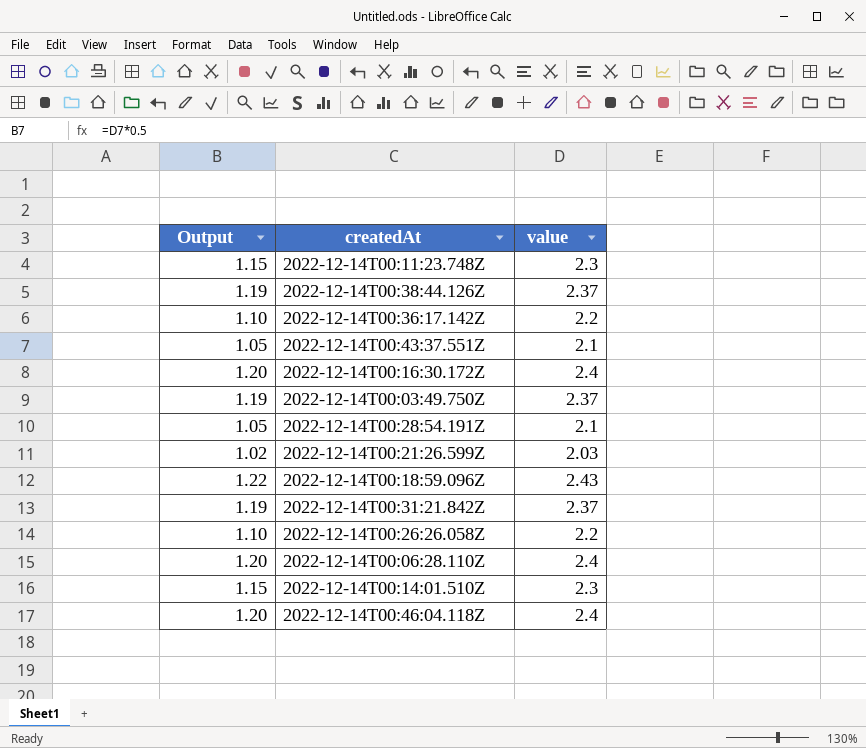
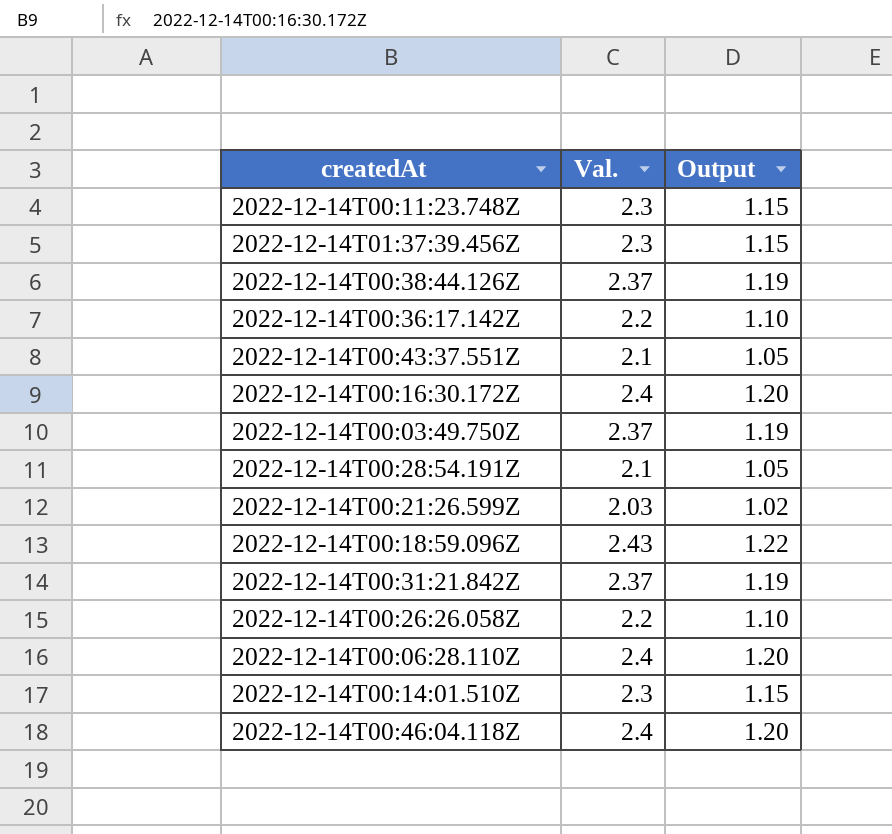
column name: value -> Val.
column Output | position: 1 -> 3
row 2022-12-14T01:37:39.456Z: none -> 2.3 | 1.15

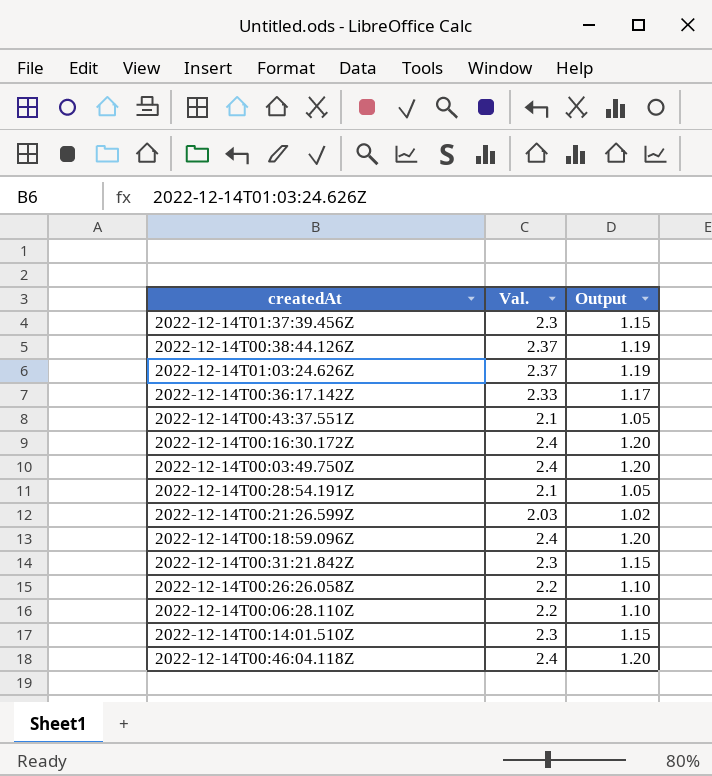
row 2022-12-14T00:11:23.748Z: 2.3 | 1.15 -> none
row 2022-12-14T01:03:24.626Z: none -> 2.37 | 1.19
2022-12-14T00:36:17.142Z | Val.: 2.2 -> 2.33
2022-12-14T00:36:17.142Z | Output: 1.10 -> 1.17
2022-12-14T00:03:49.750Z | Val.: 2.37 -> 2.4
2022-12-14T00:03:49.750Z | Output: 1.19 -> 1.20
2022-12-14T00:18:59.096Z | Val.: 2.43 -> 2.4
2022-12-14T00:18:59.096Z | Output: 1.22 -> 1.20
2022-12-14T00:31:21.842Z | Val.: 2.37 -> 2.3
2022-12-14T00:31:21.842Z | Output: 1.19 -> 1.15
2022-12-14T00:06:28.110Z | Val.: 2.4 -> 2.2
2022-12-14T00:06:28.110Z | Output: 1.20 -> 1.10

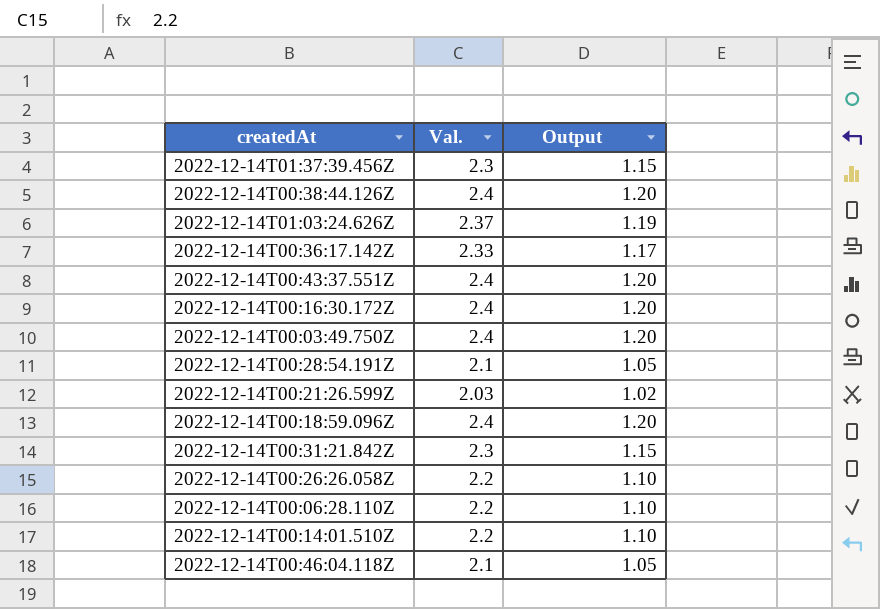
2022-12-14T00:38:44.126Z | Val.: 2.37 -> 2.4
2022-12-14T00:38:44.126Z | Output: 1.19 -> 1.20
2022-12-14T00:43:37.551Z | Val.: 2.1 -> 2.4
2022-12-14T00:43:37.551Z | Output: 1.05 -> 1.20
2022-12-14T00:14:01.510Z | Val.: 2.3 -> 2.2
2022-12-14T00:14:01.510Z | Output: 1.15 -> 1.10
2022-12-14T00:46:04.118Z | Val.: 2.4 -> 2.1
2022-12-14T00:46:04.118Z | Output: 1.20 -> 1.05

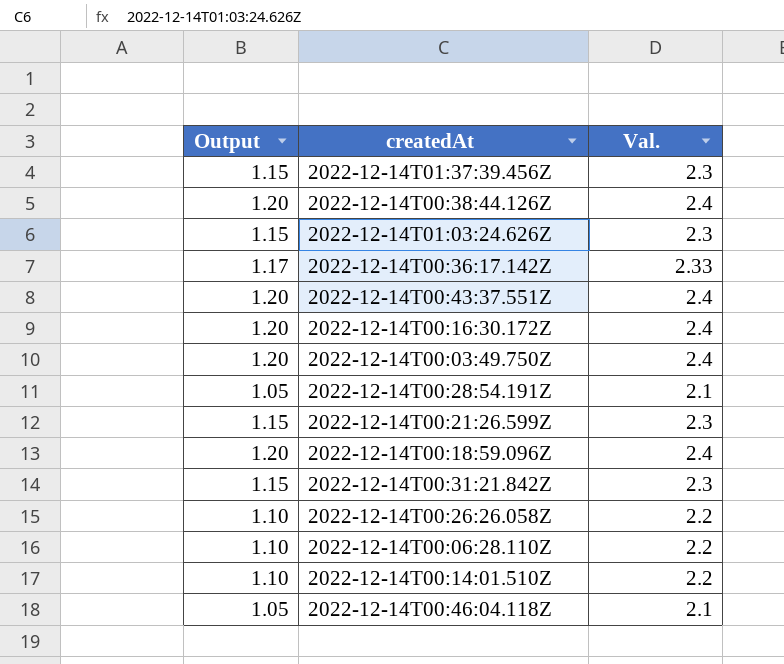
column Output | position: 3 -> 1
2022-12-14T01:03:24.626Z | Output: 1.19 -> 1.15
2022-12-14T01:03:24.626Z | Val.: 2.37 -> 2.3
2022-12-14T00:21:26.599Z | Output: 1.02 -> 1.15
2022-12-14T00:21:26.599Z | Val.: 2.03 -> 2.3

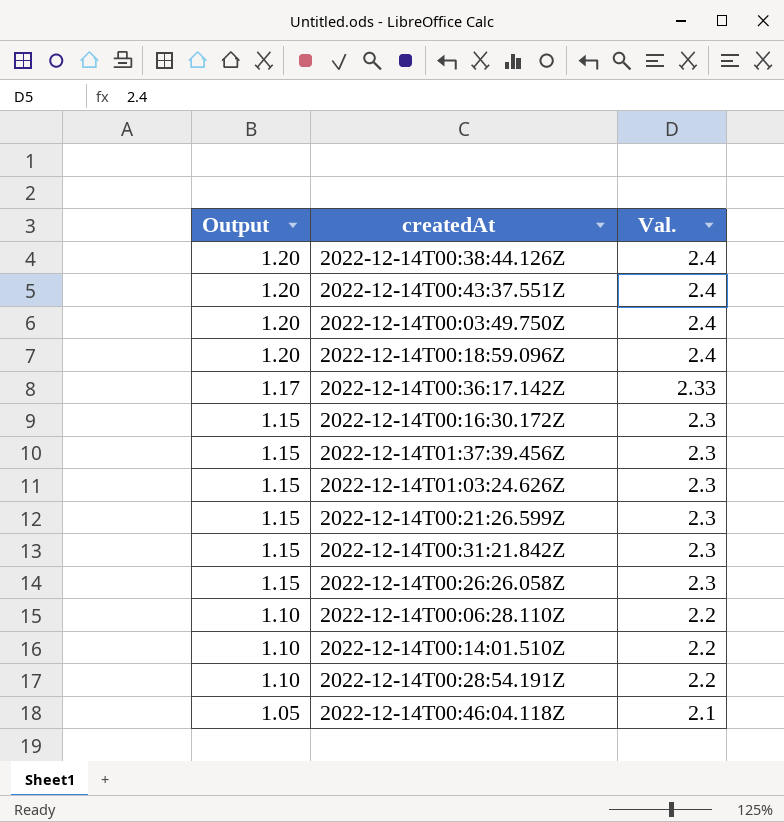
row order: none -> Output descending
2022-12-14T00:16:30.172Z | Output: 1.20 -> 1.15
2022-12-14T00:16:30.172Z | Val.: 2.4 -> 2.3
2022-12-14T00:26:26.058Z | Output: 1.10 -> 1.15
2022-12-14T00:26:26.058Z | Val.: 2.2 -> 2.3
2022-12-14T00:28:54.191Z | Output: 1.05 -> 1.10
2022-12-14T00:28:54.191Z | Val.: 2.1 -> 2.2

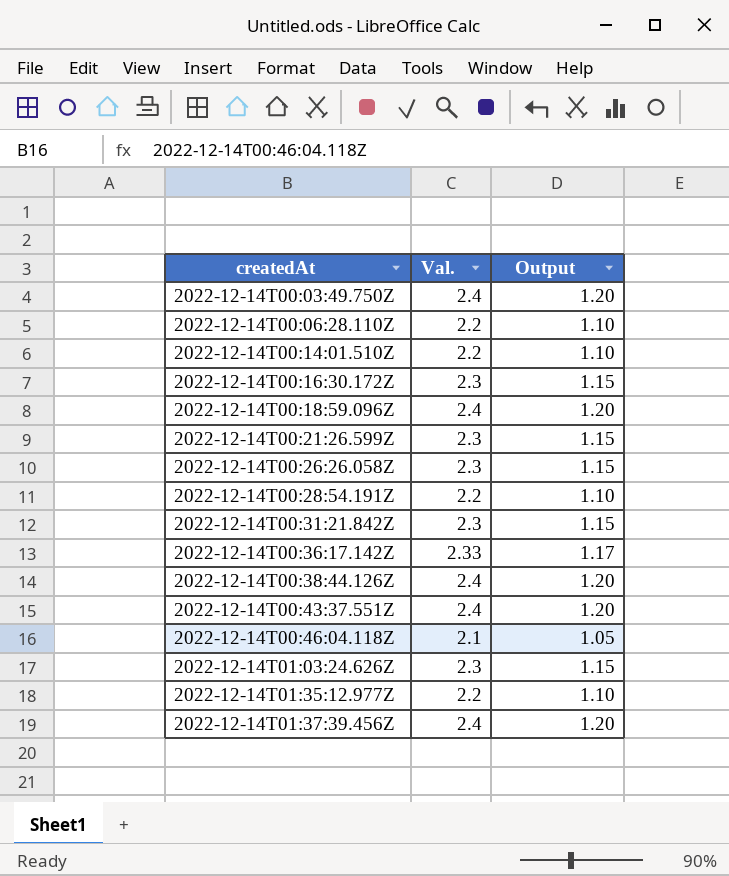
row order: Output descending -> createdAt ascending
column Output | position: 1 -> 3
row 2022-12-14T01:35:12.977Z: none -> 2.2 | 1.10
2022-12-14T01:37:39.456Z | Val.: 2.3 -> 2.4
2022-12-14T01:37:39.456Z | Output: 1.15 -> 1.20

